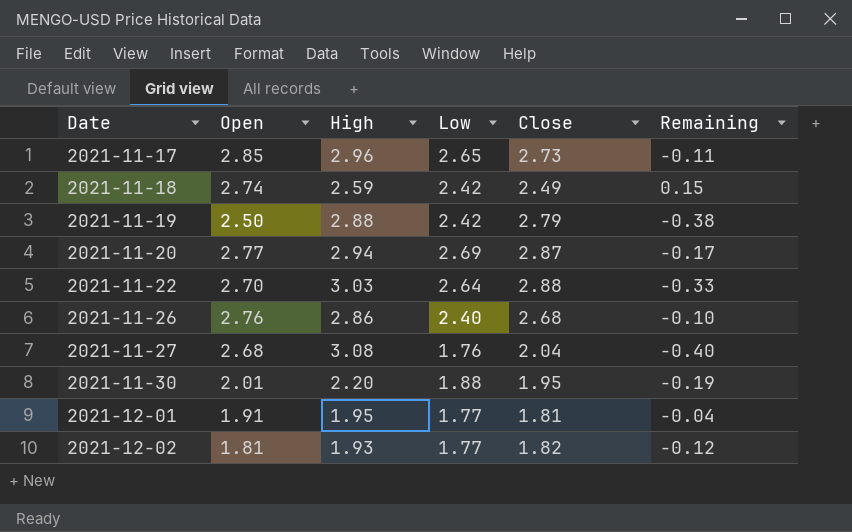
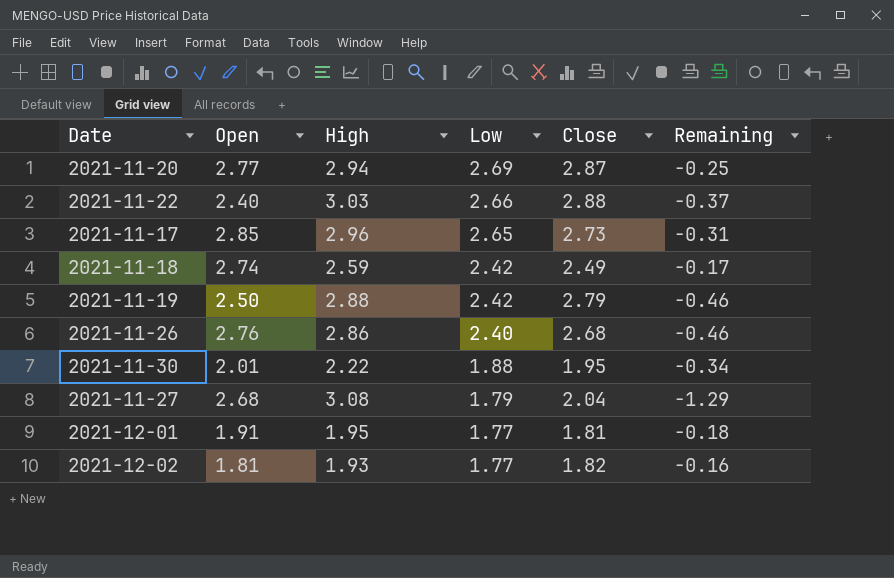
row order: Date ascending -> Low descending
column Remaining | formula: [Open] - [High] -> [Low] - [High]
2021-11-22 | Open: 2.70 -> 2.40
2021-11-22 | Low: 2.64 -> 2.66
2021-11-30 | High: 2.20 -> 2.22
2021-11-27 | Low: 1.76 -> 1.79

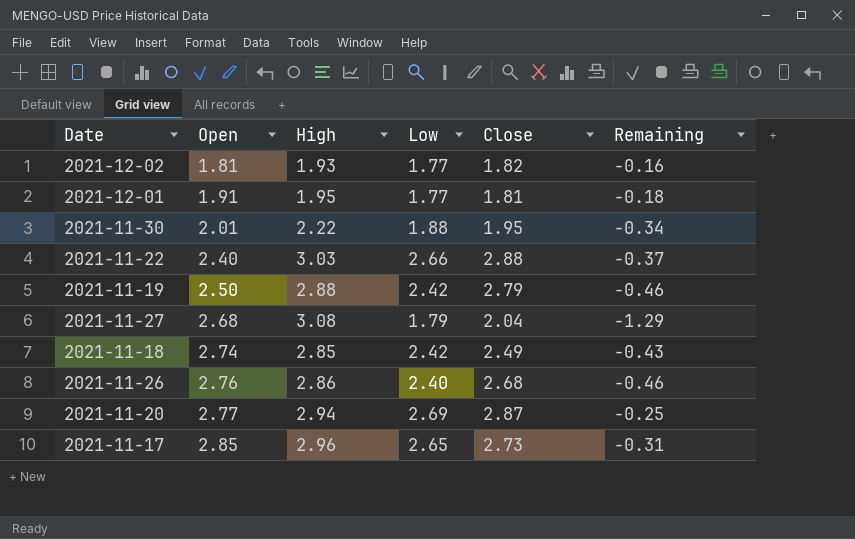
row order: Low descending -> Open ascending
2021-11-18 | High: 2.59 -> 2.85
2021-11-18 | Remaining: -0.17 -> -0.43

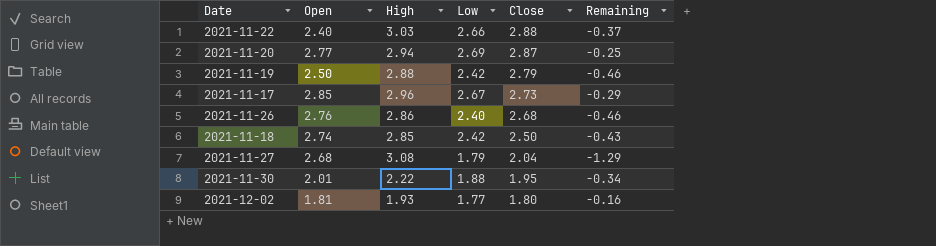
row order: Open ascending -> Close descending
row 2021-12-01: 1.91 | 1.95 | 1.77 | 1.81 | -0.18 -> none
2021-11-17 | Low: 2.65 -> 2.67
2021-11-17 | Remaining: -0.31 -> -0.29
2021-11-18 | Close: 2.49 -> 2.50
2021-12-02 | Close: 1.82 -> 1.80

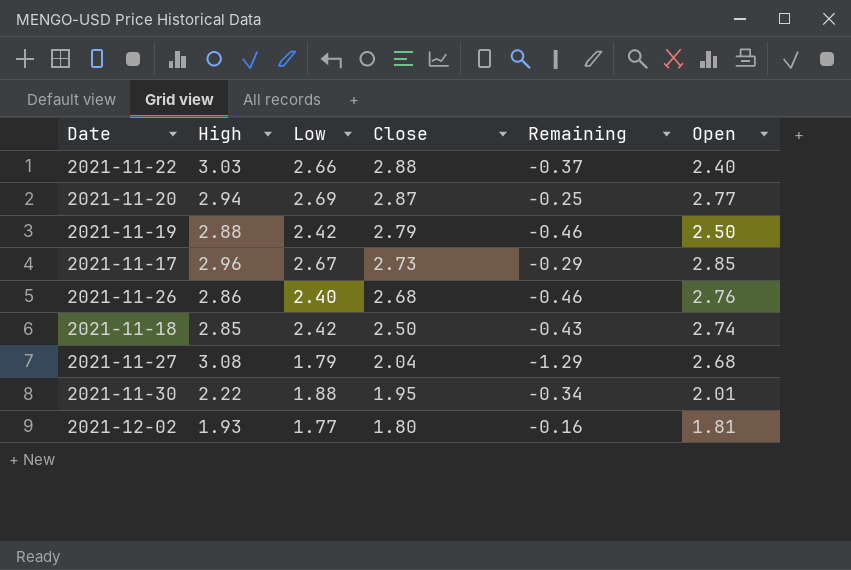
column Open | position: 2 -> 6

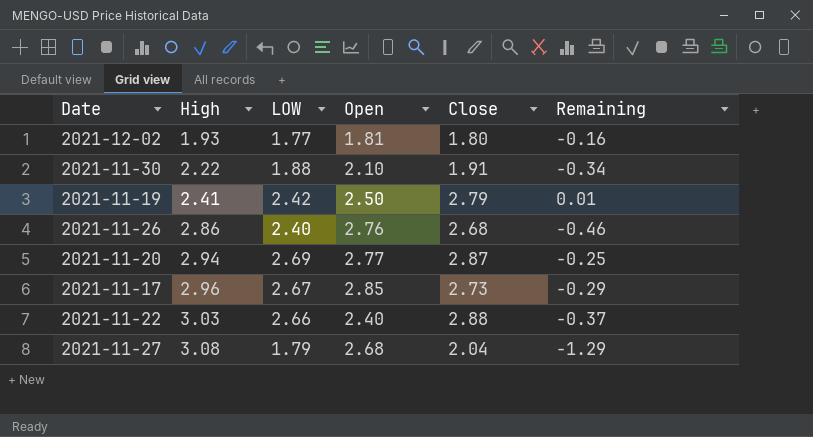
row order: Close descending -> High ascending
column name: Low -> LOW
column Open | position: 6 -> 4
row 2021-11-18: 2.85 | 2.42 | 2.50 | -0.43 | 2.74 -> none
2021-11-30 | Open: 2.01 -> 2.10
2021-11-30 | Close: 1.95 -> 1.91
2021-11-19 | High: 2.88 -> 2.41
2021-11-19 | Remaining: -0.46 -> 0.01

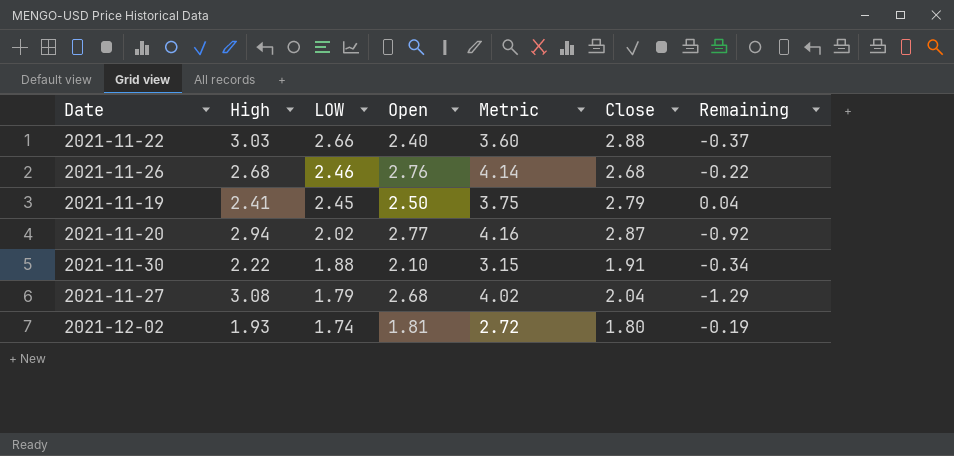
row order: High ascending -> LOW descending
column Metric | formula: none -> [Open] * 1.5
row 2021-11-17: 2.96 | 2.67 | 2.85 | 2.73 | -0.29 -> none
2021-11-26 | High: 2.86 -> 2.68
2021-11-26 | LOW: 2.40 -> 2.46
2021-11-26 | Remaining: -0.46 -> -0.22
2021-11-19 | LOW: 2.42 -> 2.45
2021-11-19 | Remaining: 0.01 -> 0.04
2021-11-20 | LOW: 2.69 -> 2.02
2021-11-20 | Remaining: -0.25 -> -0.92
2021-12-02 | LOW: 1.77 -> 1.74
2021-12-02 | Remaining: -0.16 -> -0.19

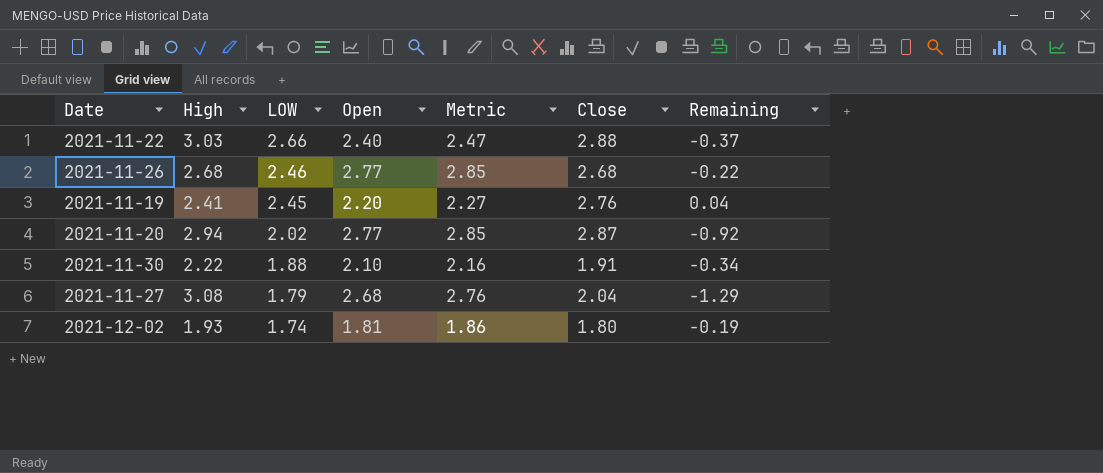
column Metric | formula: [Open] * 1.5 -> [Open] * 1.03
2021-11-26 | Open: 2.76 -> 2.77
2021-11-19 | Open: 2.50 -> 2.20
2021-11-19 | Close: 2.79 -> 2.76

